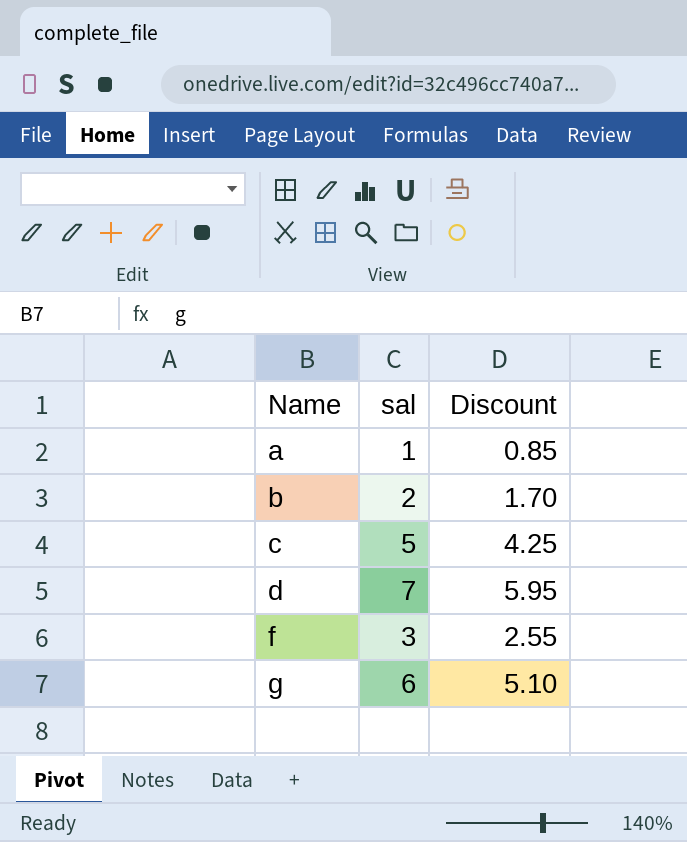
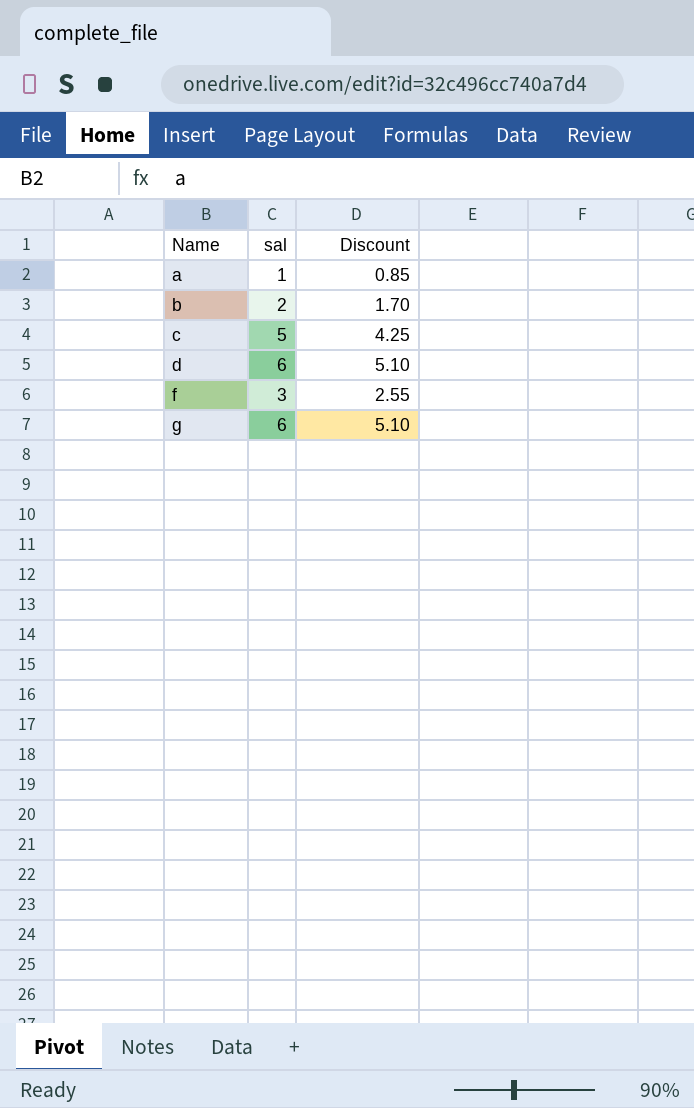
d | sal: 7 -> 6
d | Discount: 5.95 -> 5.10

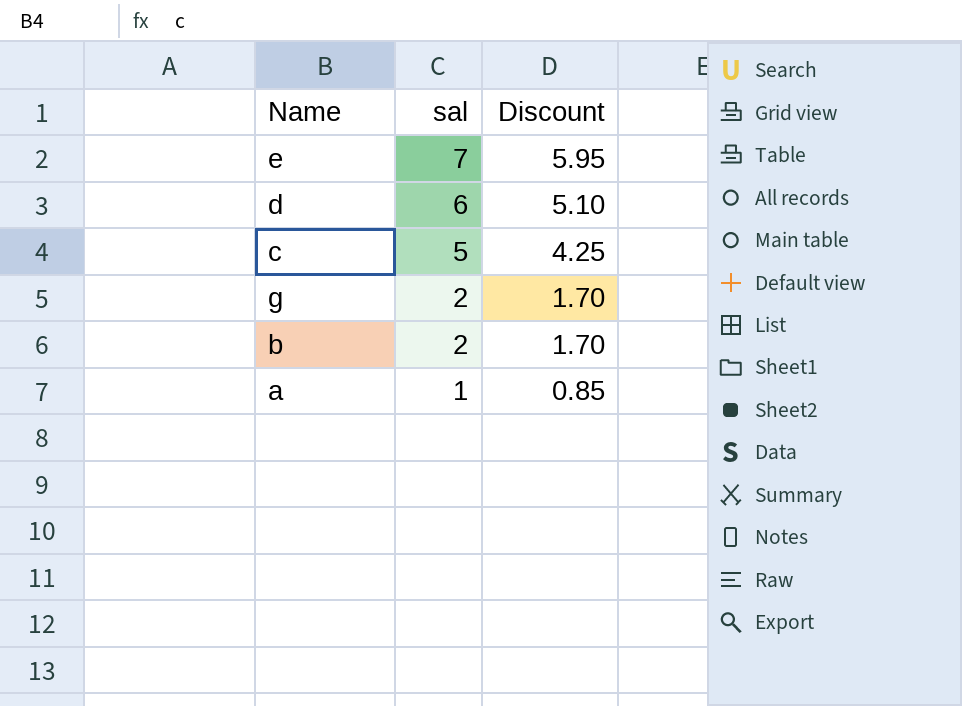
row order: Name ascending -> sal descending
row f: 3 | 2.55 -> none
row e: none -> 7 | 5.95
g | sal: 6 -> 2
g | Discount: 5.10 -> 1.70

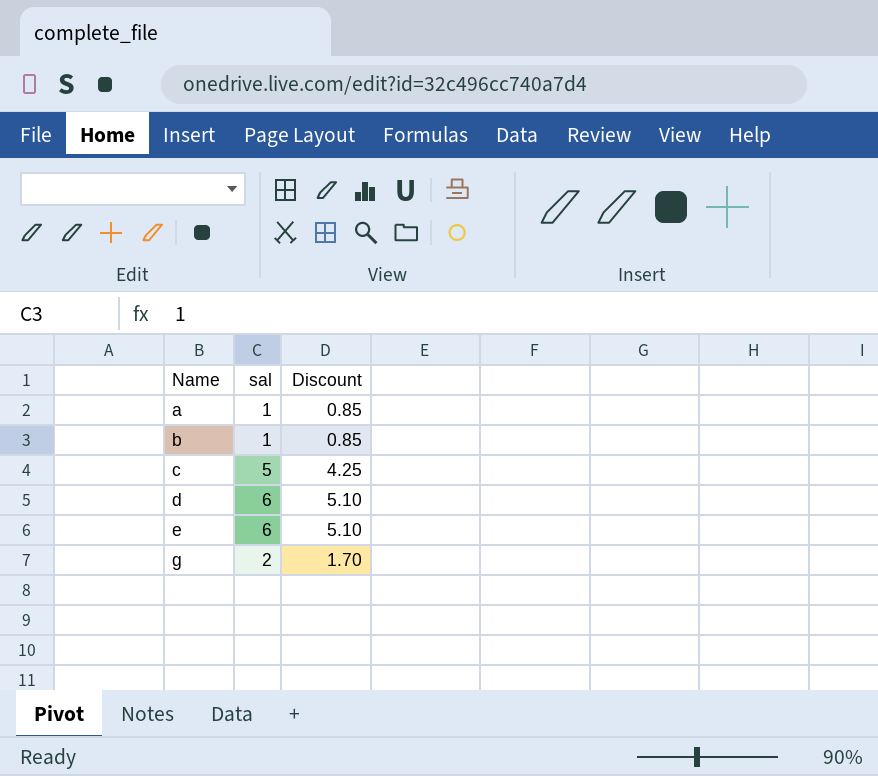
row order: sal descending -> Name ascending
b | sal: 2 -> 1
b | Discount: 1.70 -> 0.85
e | sal: 7 -> 6
e | Discount: 5.95 -> 5.10

